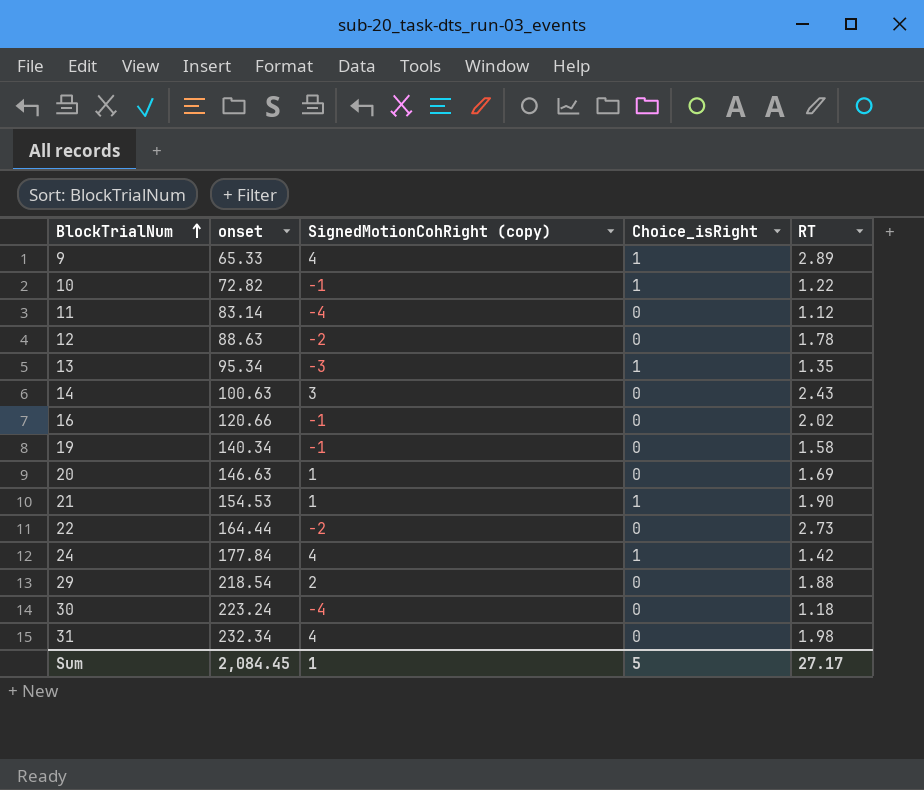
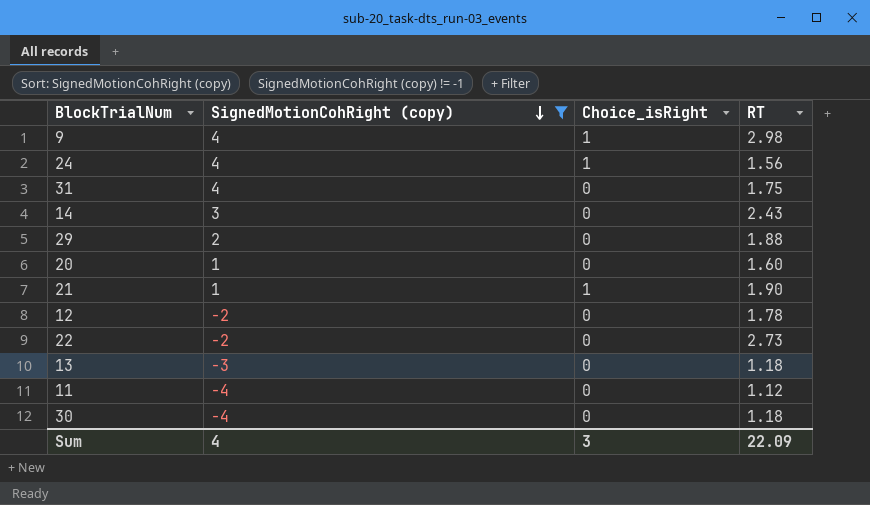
filter: none -> SignedMotionCohRight (copy) != -1
row order: BlockTrialNum ascending -> SignedMotionCohRight (copy) descending
column onset | position: 2 -> none
9 | RT: 2.89 -> 2.98
24 | RT: 1.42 -> 1.56
31 | RT: 1.98 -> 1.75
20 | RT: 1.69 -> 1.60
13 | Choice_isRight: 1 -> 0
13 | RT: 1.35 -> 1.18
Sum | SignedMotionCohRight (copy): 1 -> 4
Sum | Choice_isRight: 5 -> 3
Sum | RT: 27.17 -> 22.09

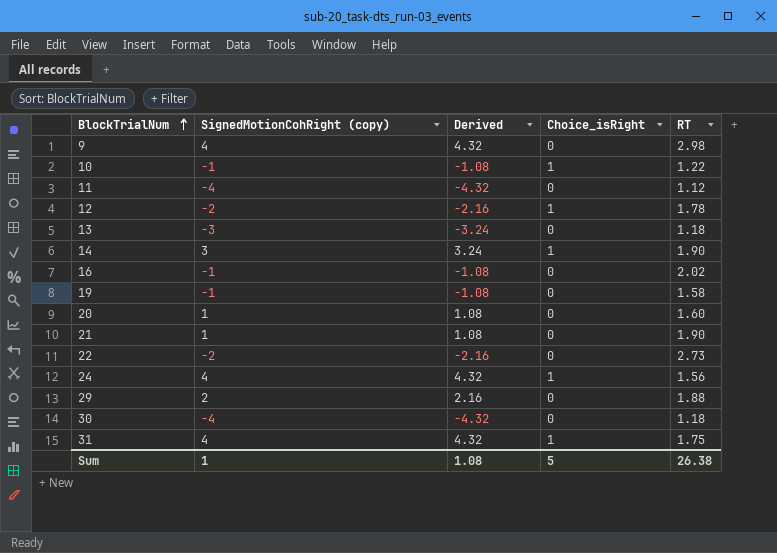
filter: SignedMotionCohRight (copy) != -1 -> none
row order: SignedMotionCohRight (copy) descending -> BlockTrialNum ascending
column Derived | formula: none -> [SignedMotionCohRight (copy)] * 1.08
9 | Choice_isRight: 1 -> 0
12 | Choice_isRight: 0 -> 1
14 | Choice_isRight: 0 -> 1
14 | RT: 2.43 -> 1.90
21 | Choice_isRight: 1 -> 0
31 | Choice_isRight: 0 -> 1
Sum | SignedMotionCohRight (copy): 4 -> 1
Sum | Choice_isRight: 3 -> 5
Sum | RT: 22.09 -> 26.38

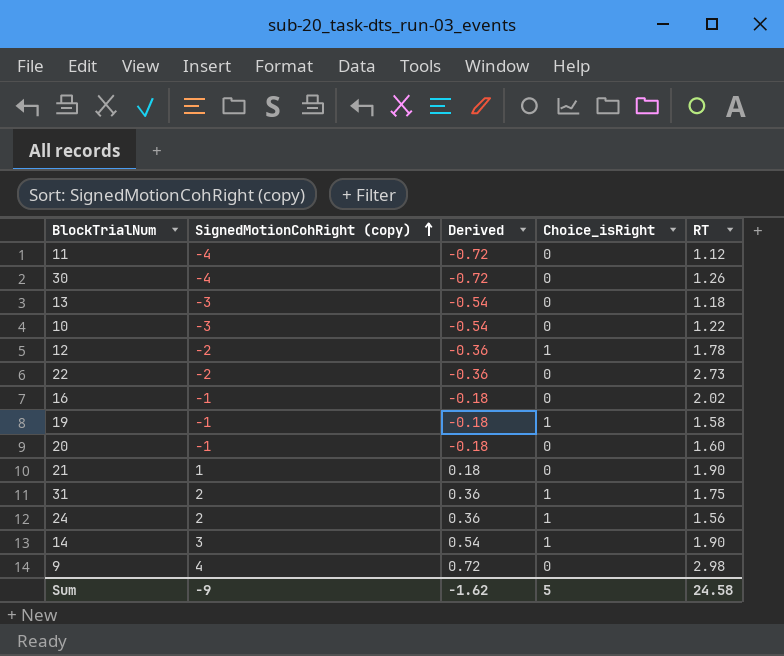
row order: BlockTrialNum ascending -> SignedMotionCohRight (copy) ascending
column Derived | formula: [SignedMotionCohRight (copy)] * 1.08 -> [SignedMotionCohRight (copy)] * 0.18
row 29: 2 | 2.16 | 0 | 1.88 -> none
30 | RT: 1.18 -> 1.26
10 | SignedMotionCohRight (copy): -1 -> -3
10 | Choice_isRight: 1 -> 0
19 | Choice_isRight: 0 -> 1
20 | SignedMotionCohRight (copy): 1 -> -1
31 | SignedMotionCohRight (copy): 4 -> 2
24 | SignedMotionCohRight (copy): 4 -> 2
Sum | SignedMotionCohRight (copy): 1 -> -9
Sum | Derived: 1.08 -> -1.62
Sum | RT: 26.38 -> 24.58

